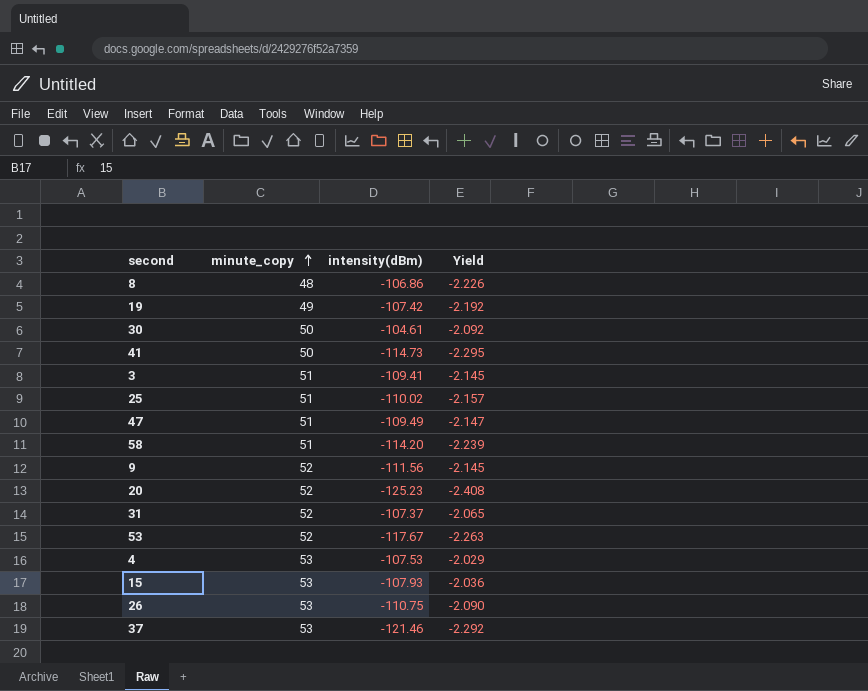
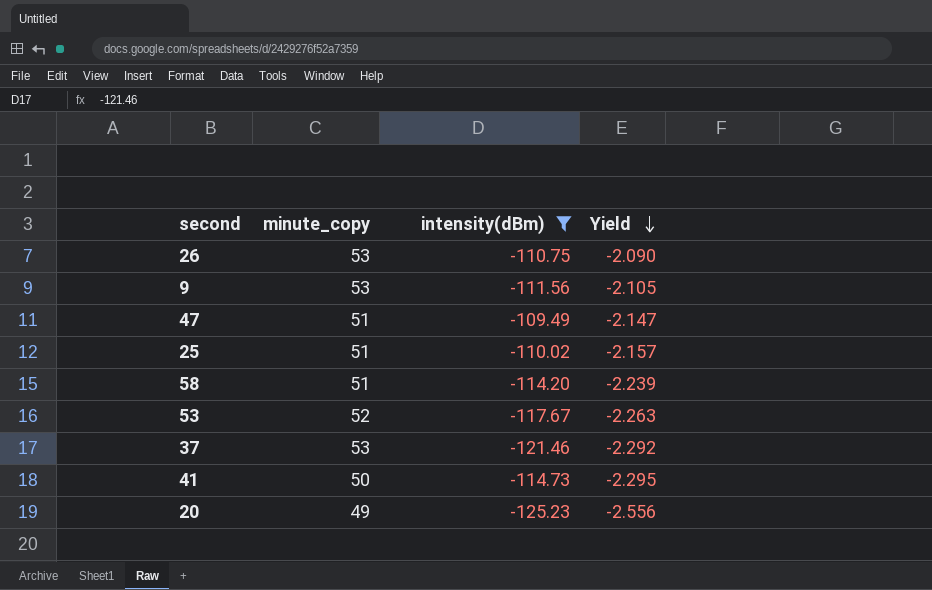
filter: none -> intensity(dBm) <= -109.49
row order: minute_copy ascending -> Yield descending
9 | minute_copy: 52 -> 53
9 | Yield: -2.145 -> -2.105
20 | minute_copy: 52 -> 49
20 | Yield: -2.408 -> -2.556

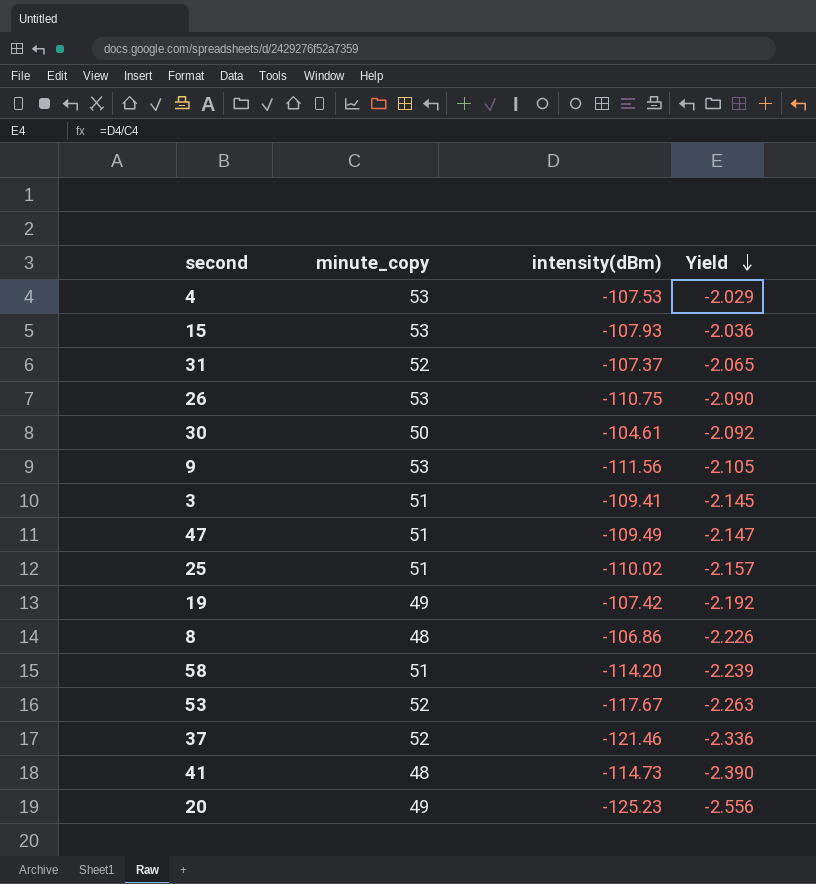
filter: intensity(dBm) <= -109.49 -> none
37 | minute_copy: 53 -> 52
37 | Yield: -2.292 -> -2.336
41 | minute_copy: 50 -> 48
41 | Yield: -2.295 -> -2.390

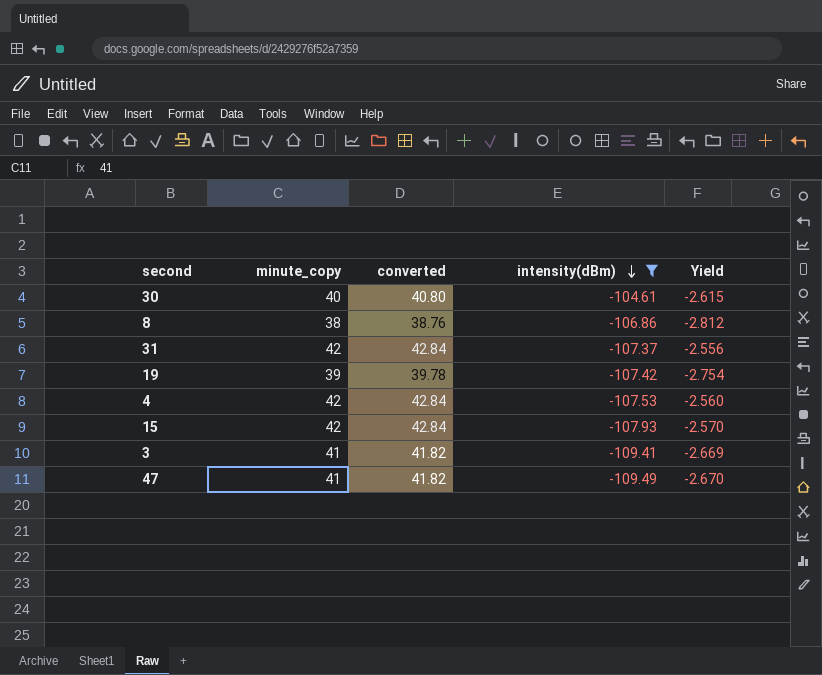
filter: none -> intensity(dBm) >= -109.49
row order: Yield descending -> intensity(dBm) descending
column converted | formula: none -> [minute_copy] * 1.02
30 | minute_copy: 50 -> 40
30 | Yield: -2.092 -> -2.615
8 | minute_copy: 48 -> 38
8 | Yield: -2.226 -> -2.812
31 | minute_copy: 52 -> 42
31 | Yield: -2.065 -> -2.556
19 | minute_copy: 49 -> 39
19 | Yield: -2.192 -> -2.754
4 | minute_copy: 53 -> 42
4 | Yield: -2.029 -> -2.560
15 | minute_copy: 53 -> 42
15 | Yield: -2.036 -> -2.570
3 | minute_copy: 51 -> 41
3 | Yield: -2.145 -> -2.669
47 | minute_copy: 51 -> 41
47 | Yield: -2.147 -> -2.670

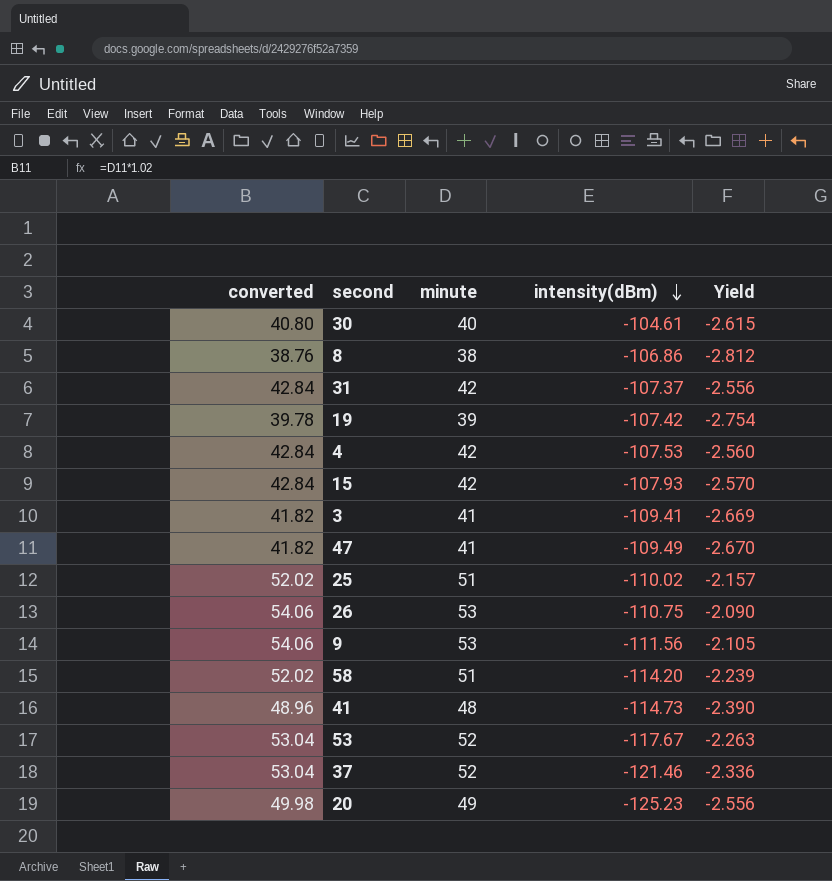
filter: intensity(dBm) >= -109.49 -> none
column converted | position: 3 -> 1
column name: minute_copy -> minute

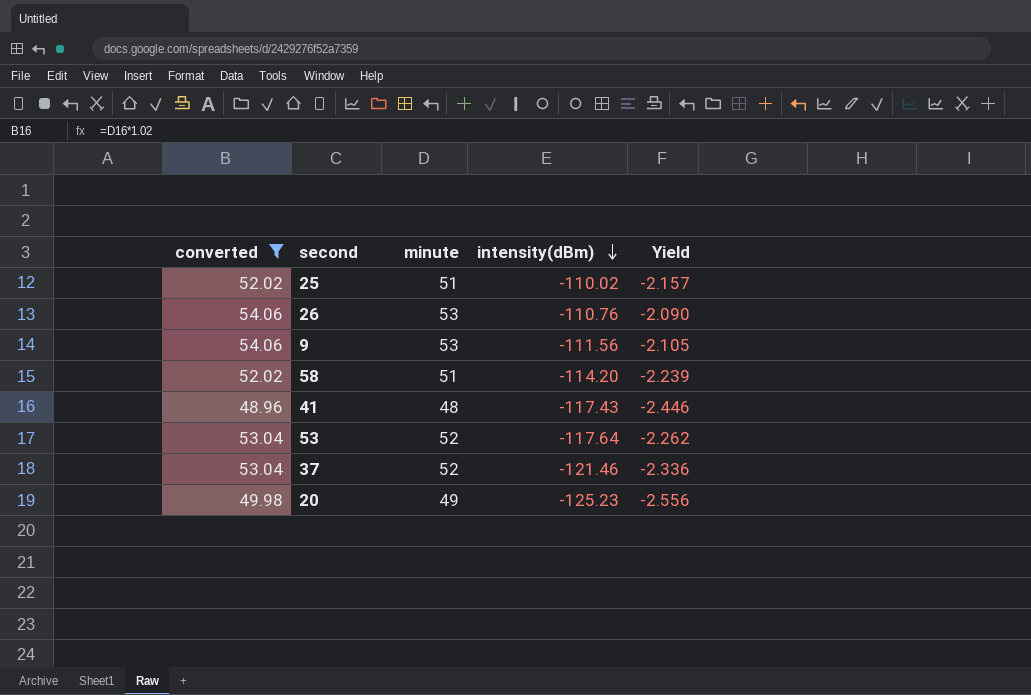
filter: none -> converted >= 48.96
26 | intensity(dBm): -110.75 -> -110.76
41 | intensity(dBm): -114.73 -> -117.43
41 | Yield: -2.390 -> -2.446
53 | intensity(dBm): -117.67 -> -117.64
53 | Yield: -2.263 -> -2.262

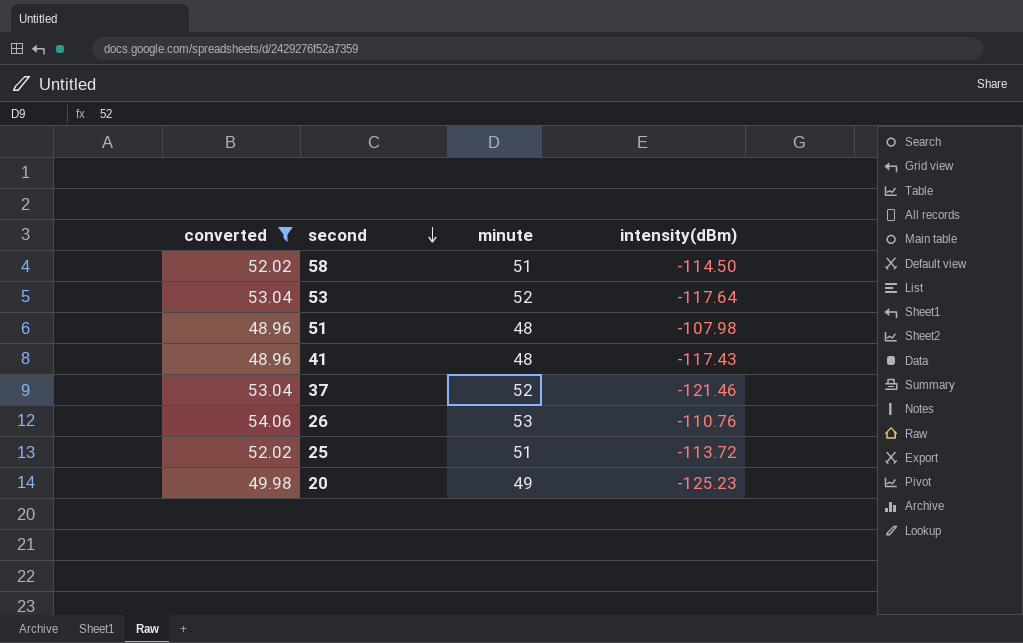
row order: intensity(dBm) descending -> second descending
column Yield | formula: [intensity(dBm)] / [minute] -> none
row 9: 54.06 | 53 | -111.56 | -2.105 -> none
58 | intensity(dBm): -114.20 -> -114.50
row 51: none -> 48.96 | 48 | -107.98
25 | intensity(dBm): -110.02 -> -113.72

